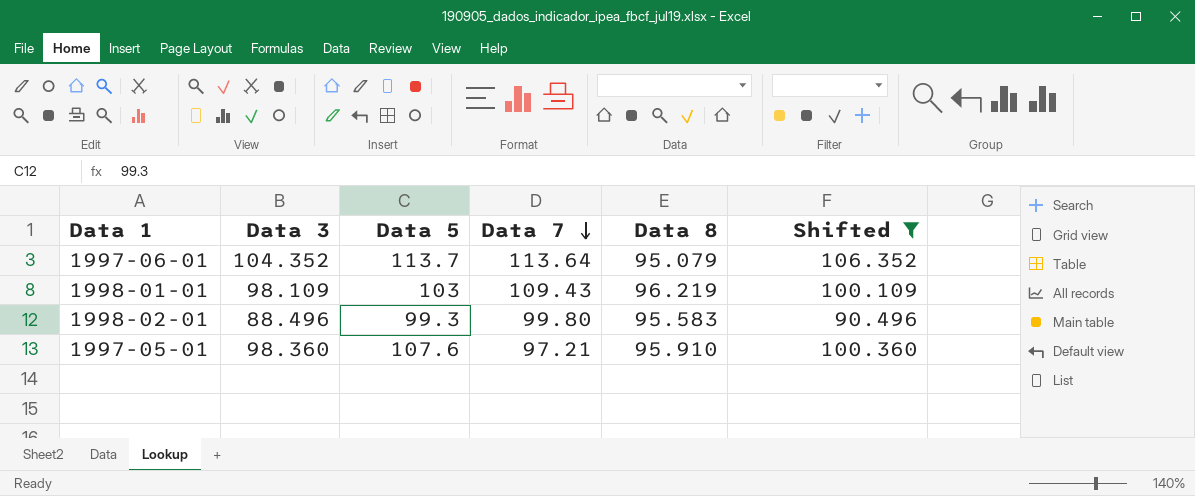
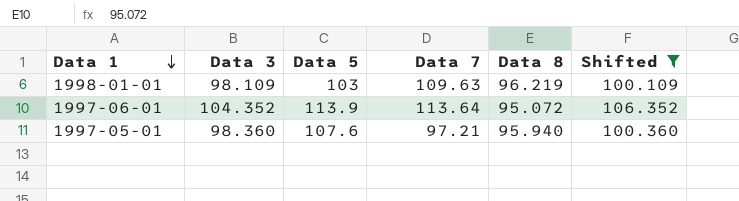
row order: Data 7 descending -> Data 1 descending
row 1998-02-01: 88.496 | 99.3 | 99.80 | 95.583 | 90.496 -> none
1998-01-01 | Data 7: 109.43 -> 109.63
1997-06-01 | Data 5: 113.7 -> 113.9
1997-06-01 | Data 8: 95.079 -> 95.072
1997-05-01 | Data 8: 95.910 -> 95.940

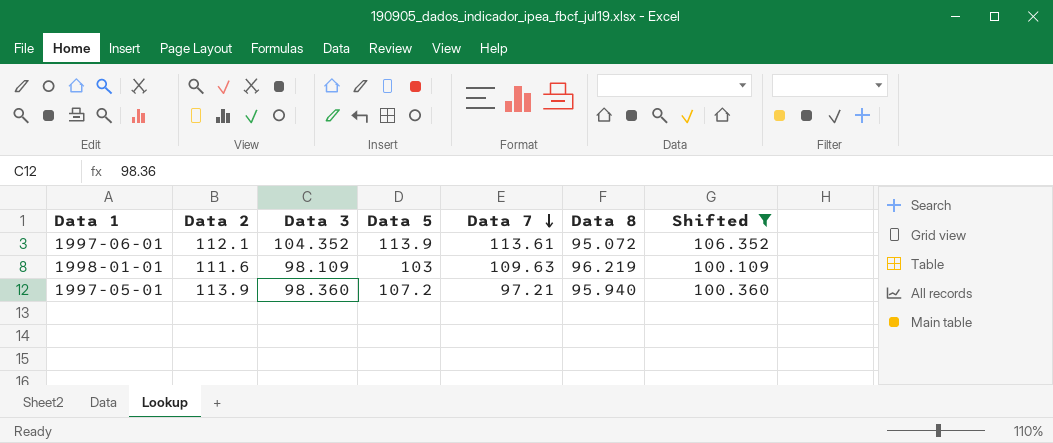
row order: Data 1 descending -> Data 7 descending
column Data 2 | position: none -> 2
1997-06-01 | Data 7: 113.64 -> 113.61
1997-05-01 | Data 5: 107.6 -> 107.2

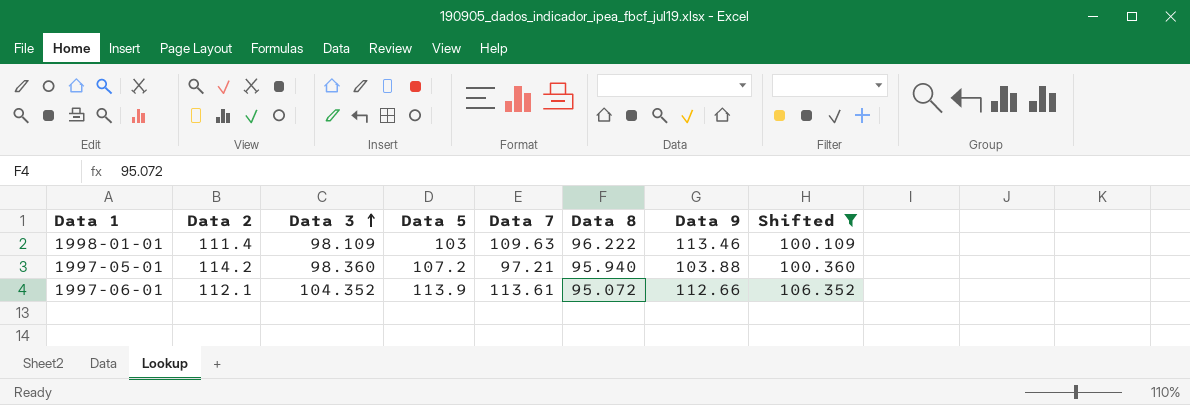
row order: Data 7 descending -> Data 3 ascending
column Data 9 | position: none -> 7
1998-01-01 | Data 2: 111.6 -> 111.4
1998-01-01 | Data 8: 96.219 -> 96.222
1997-05-01 | Data 2: 113.9 -> 114.2

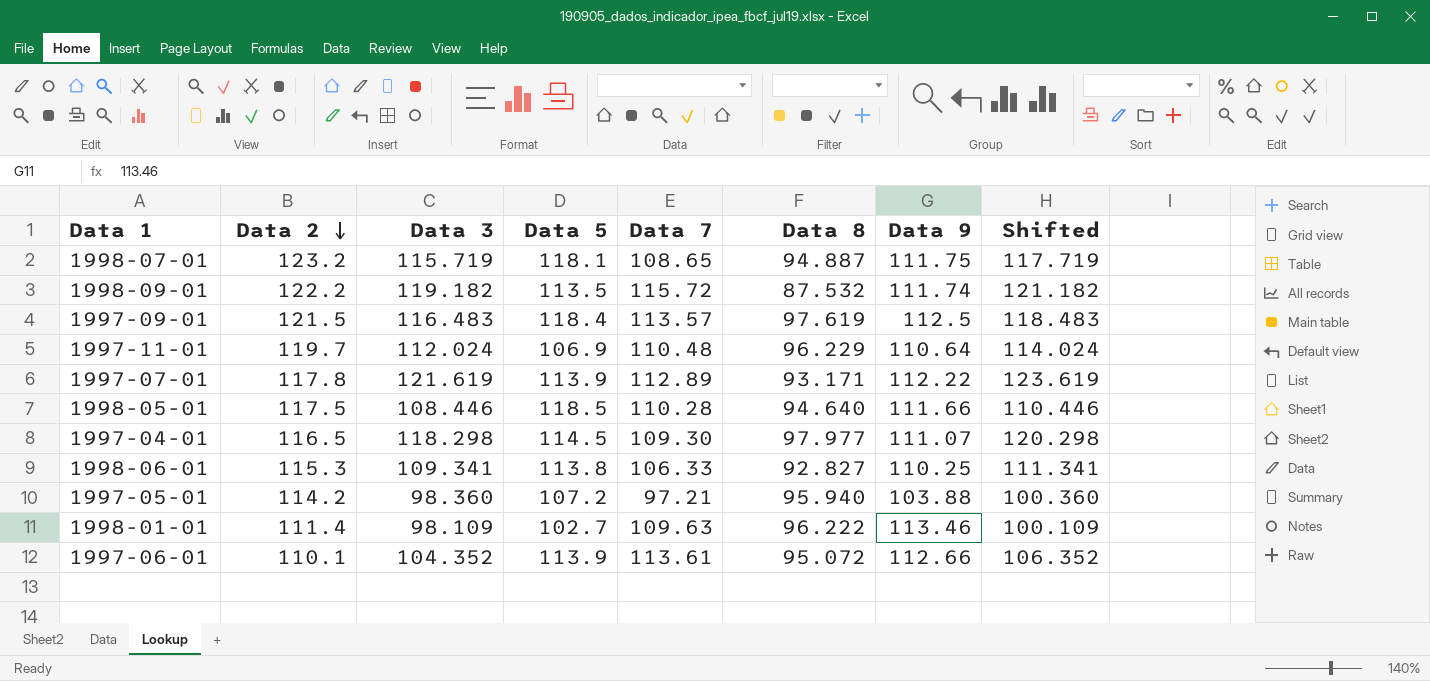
filter: Shifted <= 106.352 -> none
row order: Data 3 ascending -> Data 2 descending
1998-01-01 | Data 5: 103 -> 102.7
1997-06-01 | Data 2: 112.1 -> 110.1

